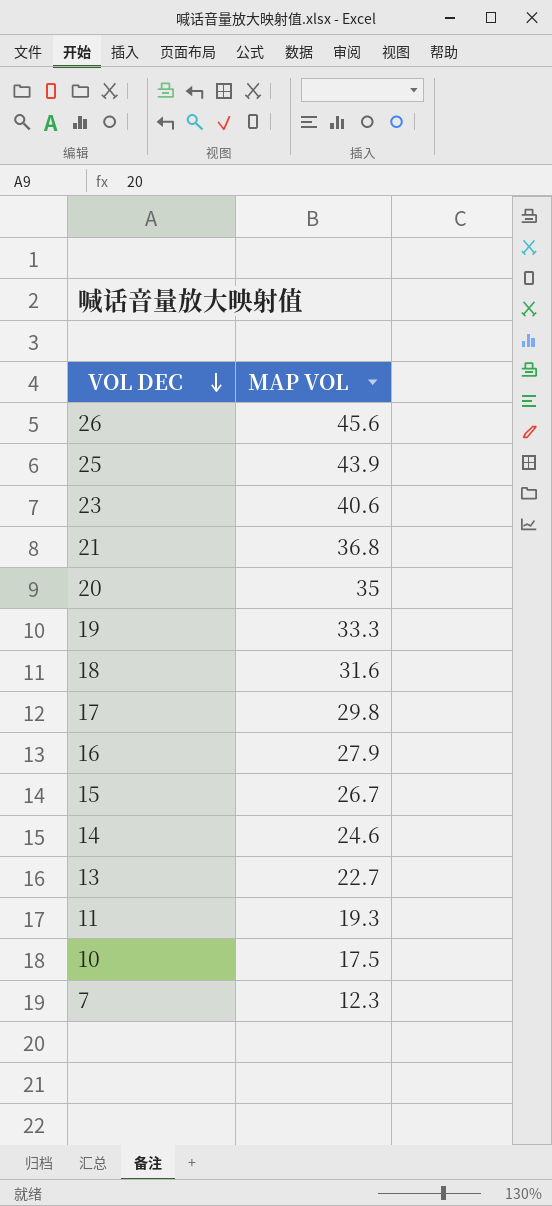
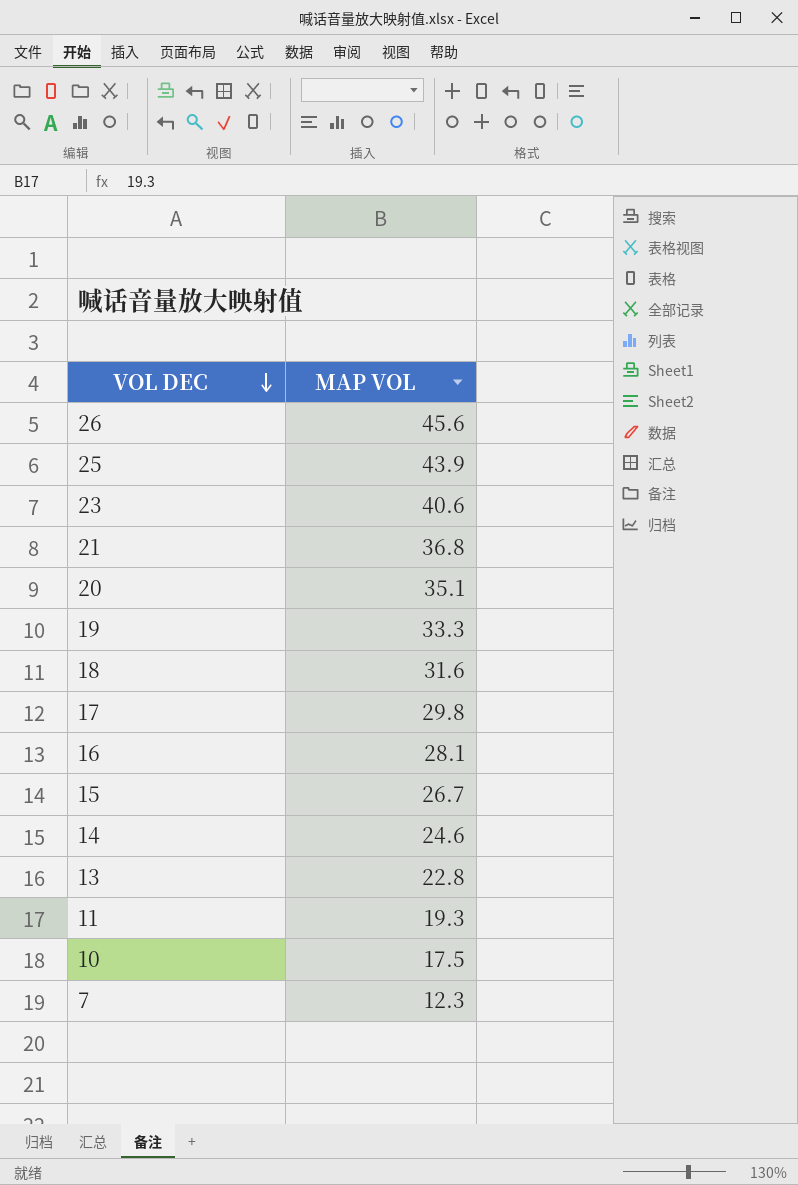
20 | MAP VOL: 35 -> 35.1
16 | MAP VOL: 27.9 -> 28.1
13 | MAP VOL: 22.7 -> 22.8

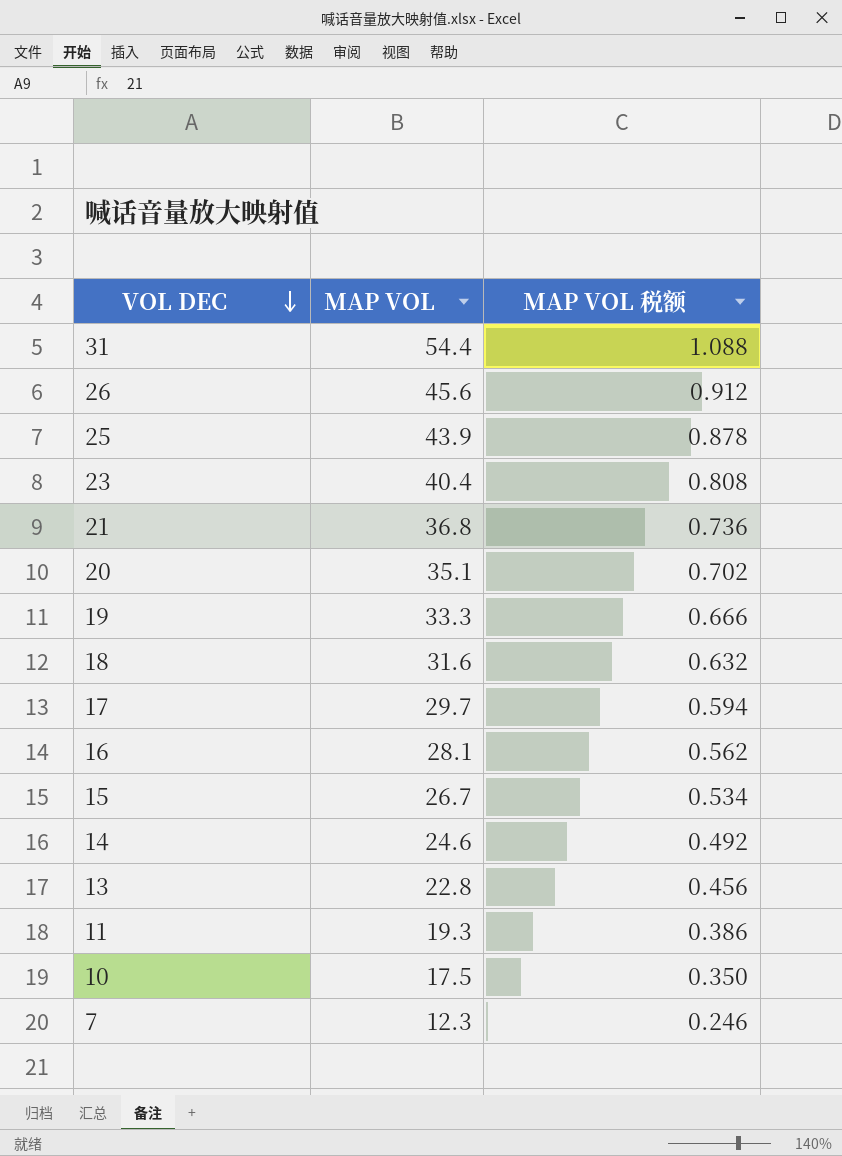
column MAP VOL 税额 | formula: none -> [MAP VOL] * 0.02
row 31: none -> 54.4 | 1.088
23 | MAP VOL: 40.6 -> 40.4
17 | MAP VOL: 29.8 -> 29.7

